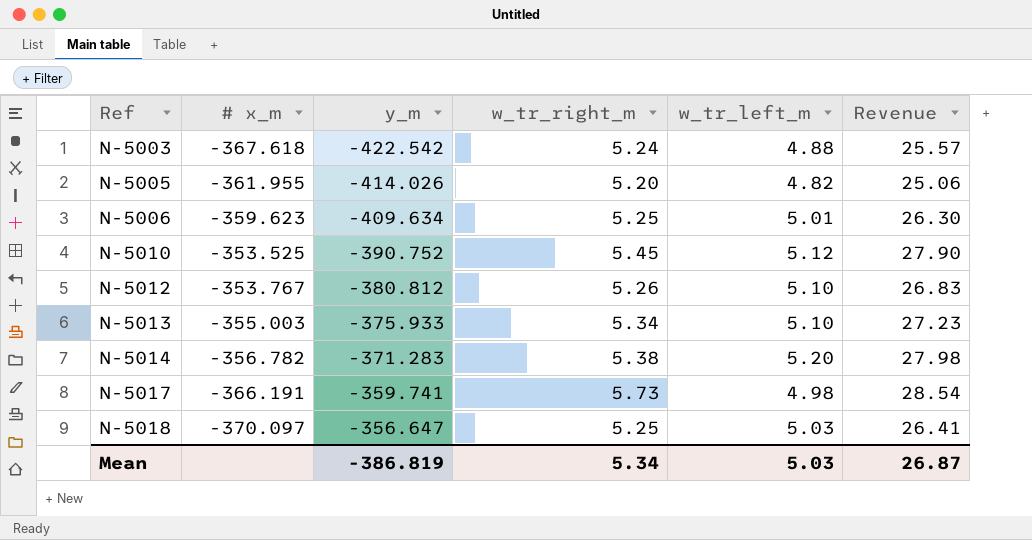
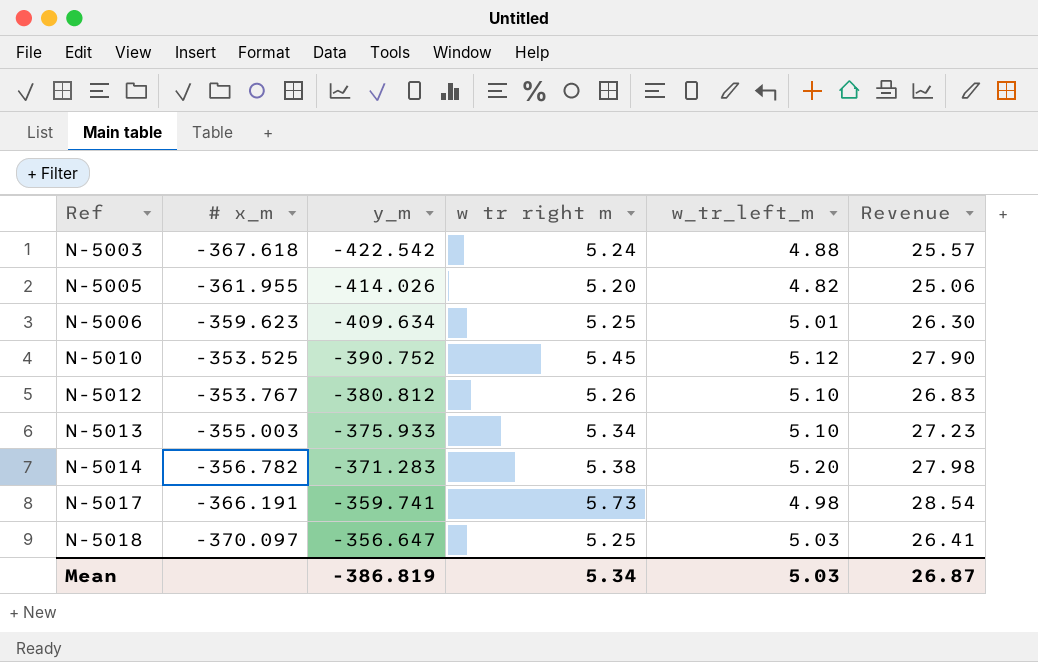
column name: w_tr_right_m -> w tr right m

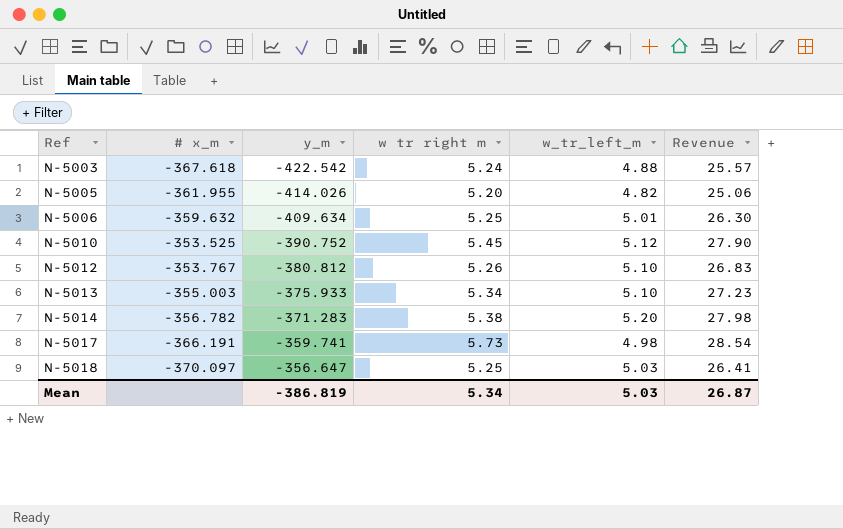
N-5006 | # x_m: -359.623 -> -359.632

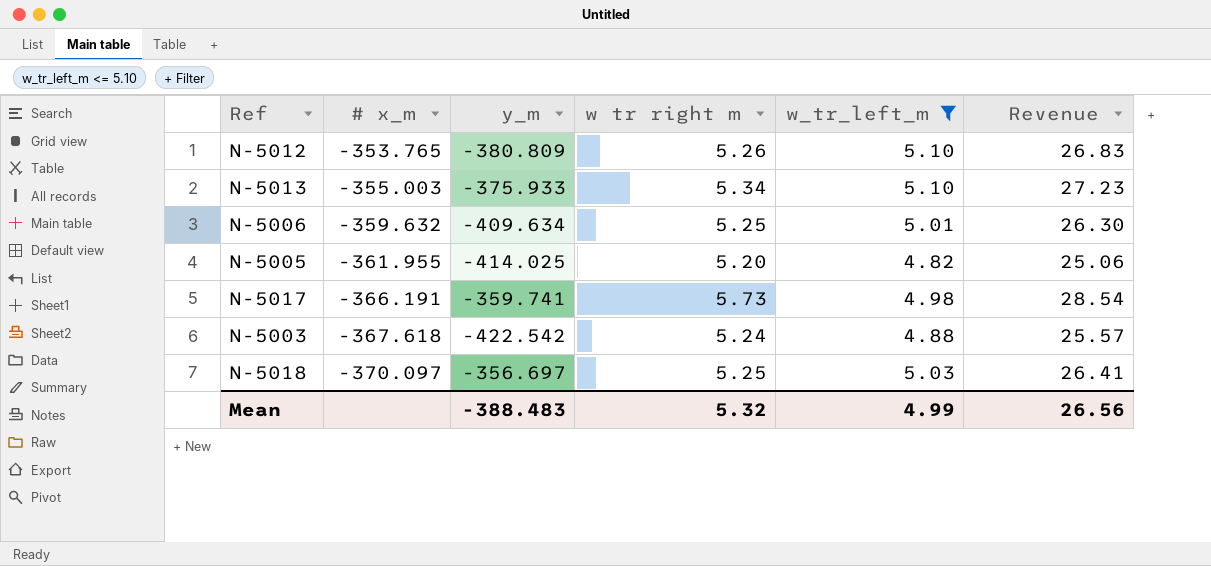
filter: none -> w_tr_left_m <= 5.10
row order: Ref ascending -> # x_m descending
N-5012 | # x_m: -353.767 -> -353.765
N-5012 | y_m: -380.812 -> -380.809
N-5005 | y_m: -414.026 -> -414.025
N-5018 | y_m: -356.647 -> -356.697
Mean | y_m: -386.819 -> -388.483
Mean | w tr right m: 5.34 -> 5.32
Mean | w_tr_left_m: 5.03 -> 4.99
Mean | Revenue: 26.87 -> 26.56

